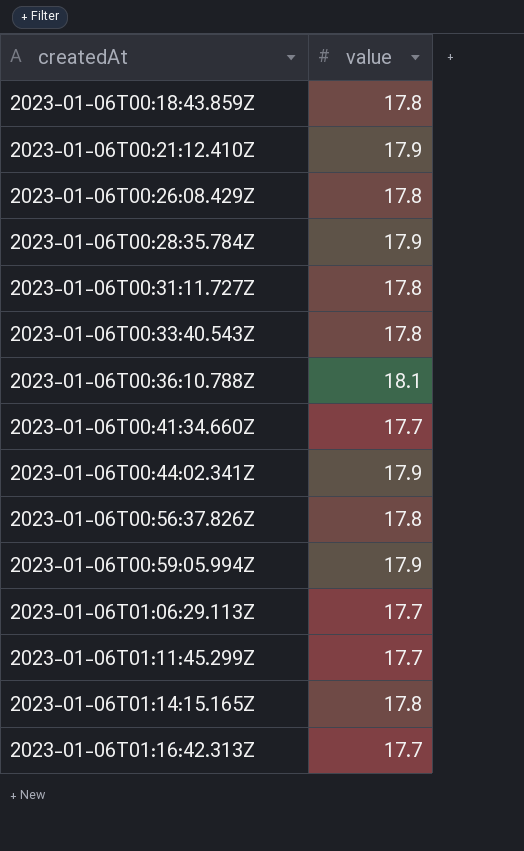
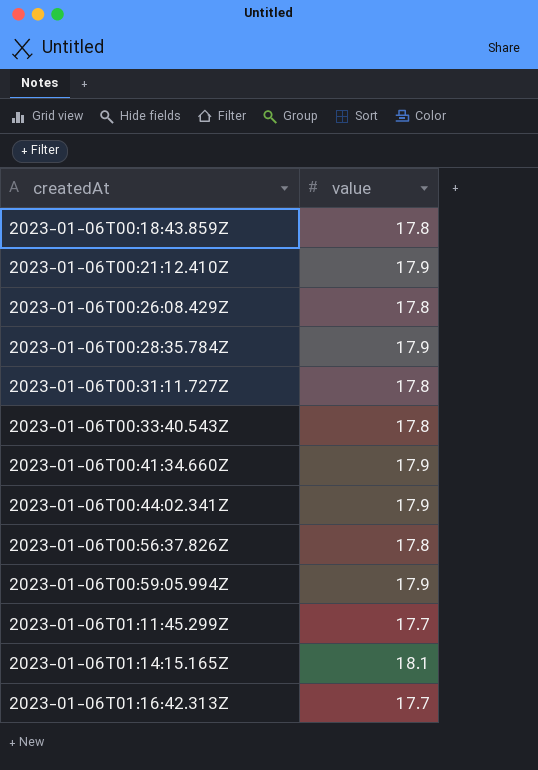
row 2023-01-06T00:36:10.788Z: 18.1 -> none
row 2023-01-06T01:06:29.113Z: 17.7 -> none
2023-01-06T00:41:34.660Z | value: 17.7 -> 17.9
2023-01-06T01:14:15.165Z | value: 17.8 -> 18.1

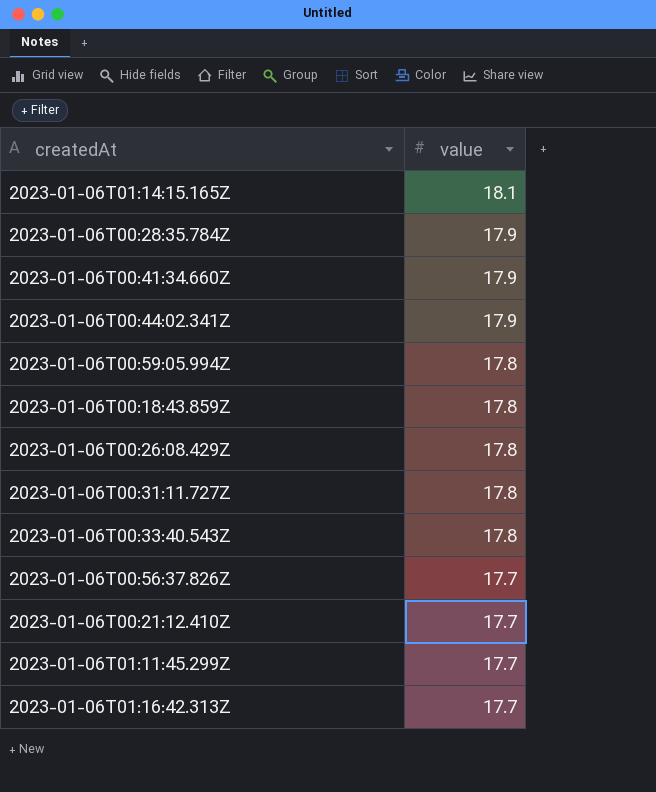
row order: createdAt ascending -> value descending
2023-01-06T00:59:05.994Z | value: 17.9 -> 17.8
2023-01-06T00:56:37.826Z | value: 17.8 -> 17.7
2023-01-06T00:21:12.410Z | value: 17.9 -> 17.7

